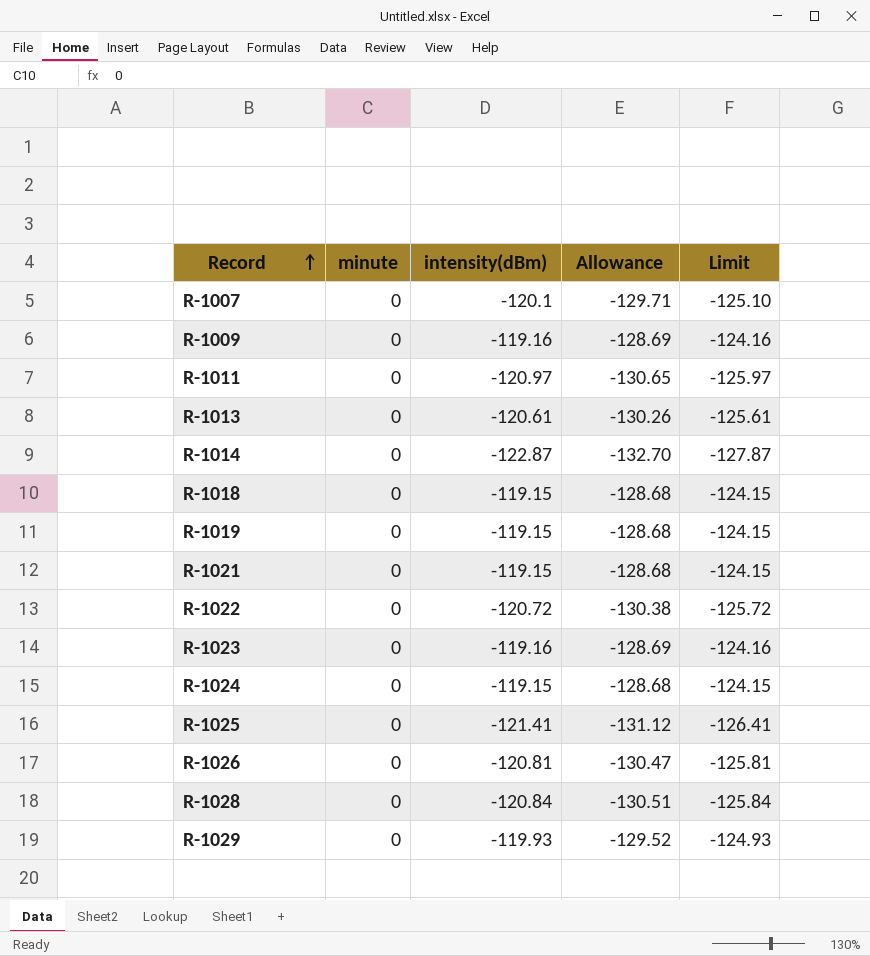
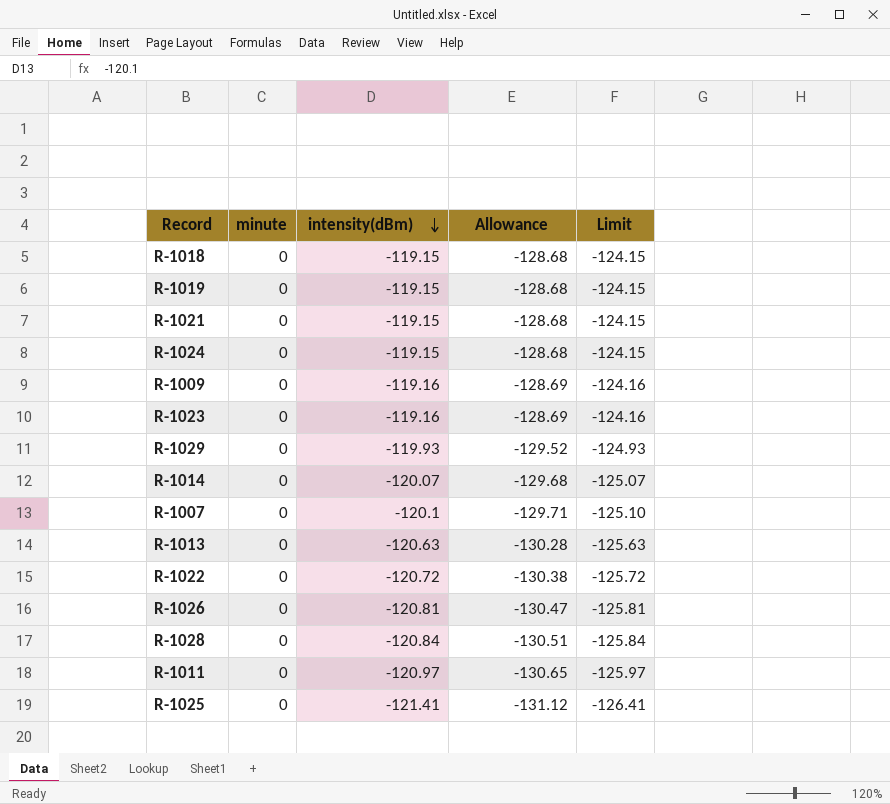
row order: Record ascending -> intensity(dBm) descending
R-1014 | intensity(dBm): -122.87 -> -120.07
R-1014 | Allowance: -132.70 -> -129.68
R-1014 | Limit: -127.87 -> -125.07
R-1013 | intensity(dBm): -120.61 -> -120.63
R-1013 | Allowance: -130.26 -> -130.28
R-1013 | Limit: -125.61 -> -125.63

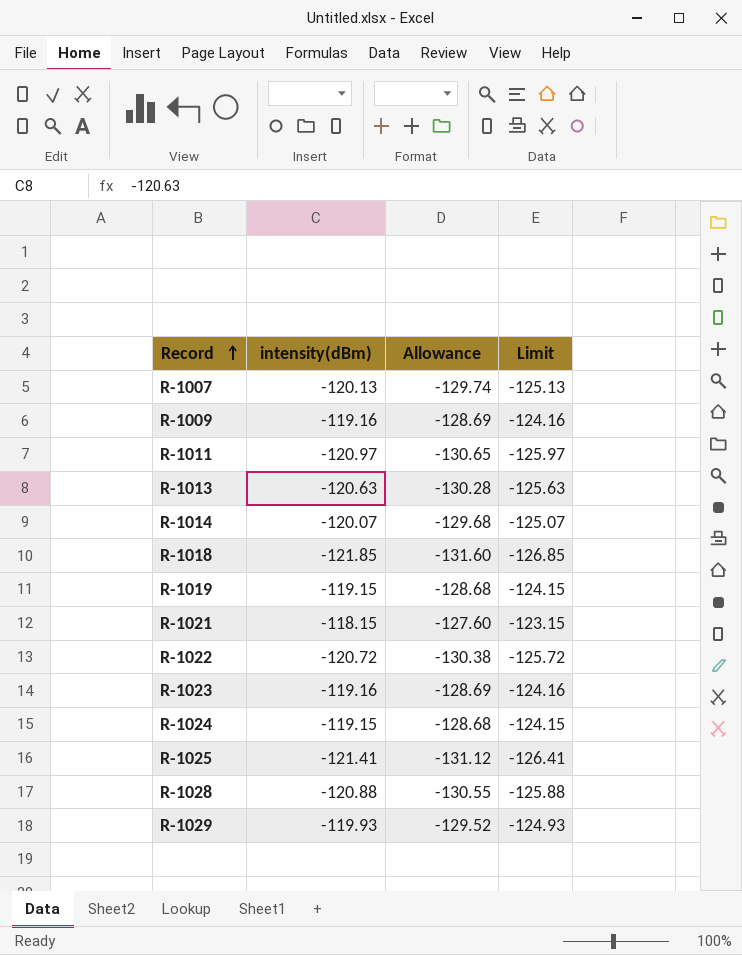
row order: intensity(dBm) descending -> Record ascending
column minute | position: 2 -> none
row R-1026: 0 | -120.81 | -130.47 | -125.81 -> none
R-1007 | intensity(dBm): -120.1 -> -120.13
R-1007 | Allowance: -129.71 -> -129.74
R-1007 | Limit: -125.10 -> -125.13
R-1018 | intensity(dBm): -119.15 -> -121.85
R-1018 | Allowance: -128.68 -> -131.60
R-1018 | Limit: -124.15 -> -126.85
R-1021 | intensity(dBm): -119.15 -> -118.15
R-1021 | Allowance: -128.68 -> -127.60
R-1021 | Limit: -124.15 -> -123.15
R-1028 | intensity(dBm): -120.84 -> -120.88
R-1028 | Allowance: -130.51 -> -130.55
R-1028 | Limit: -125.84 -> -125.88

